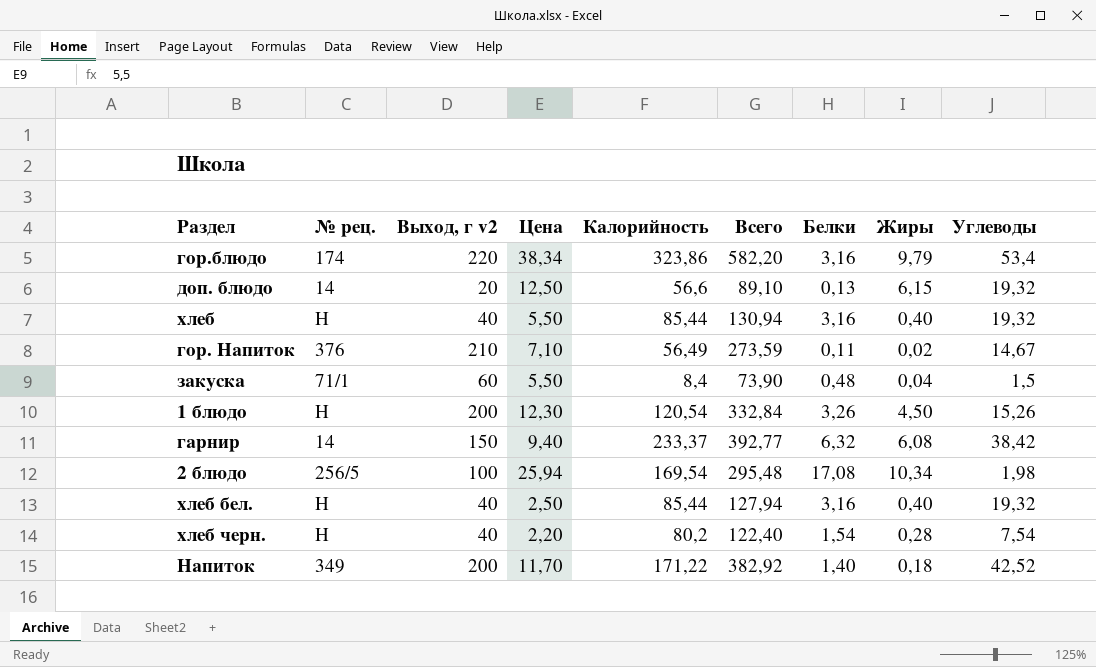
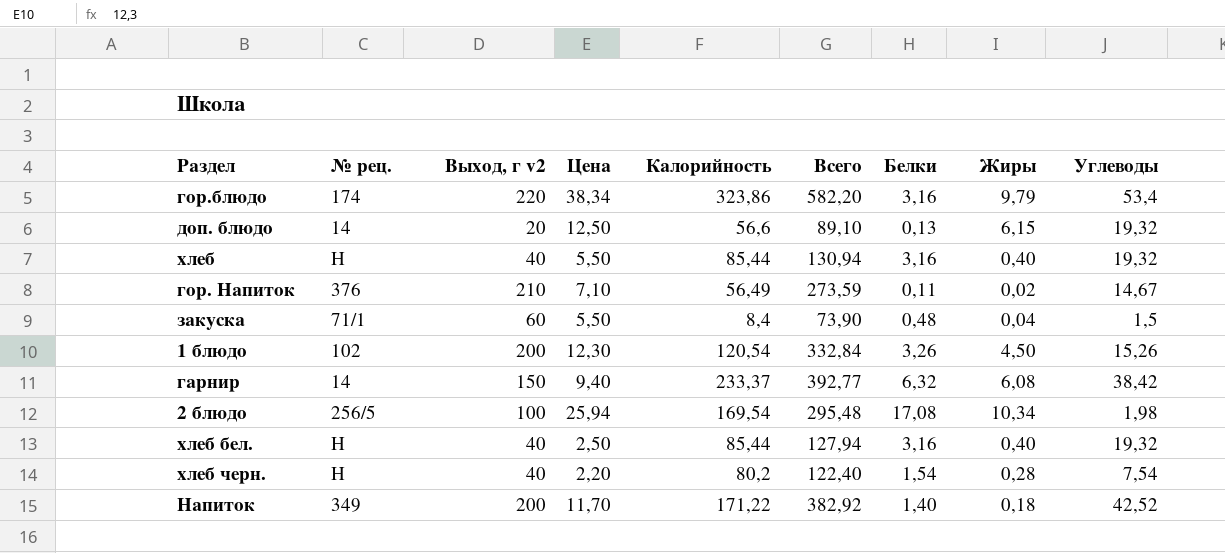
1 блюдо | № рец.: Н -> 102

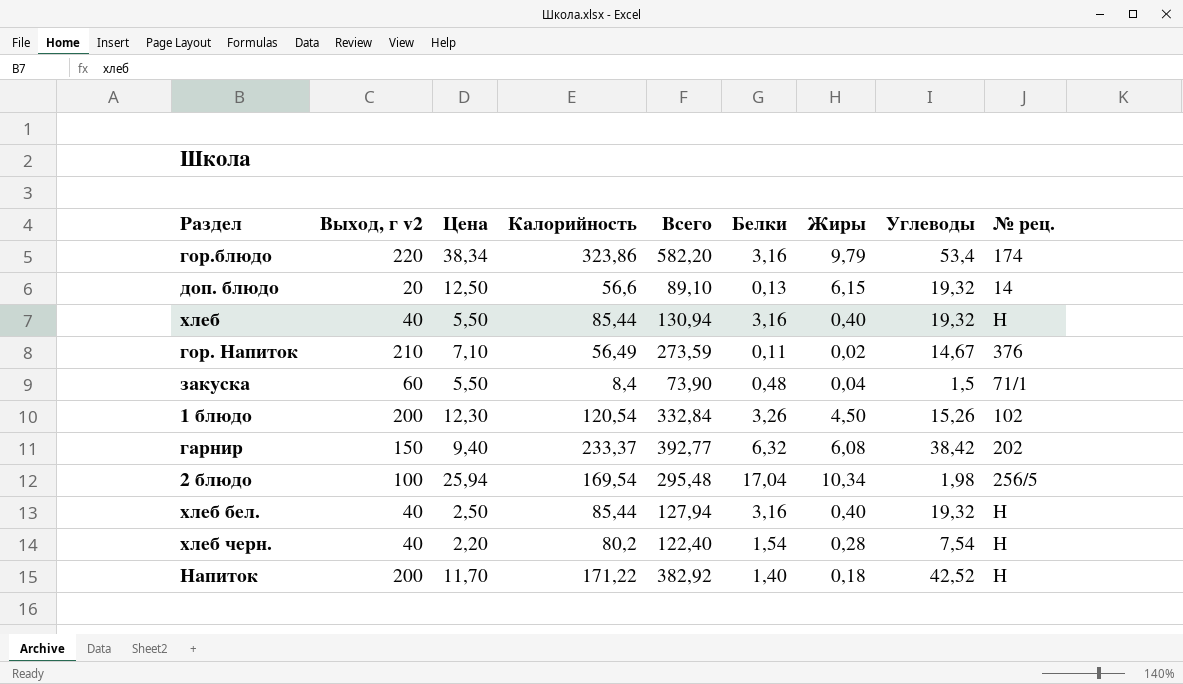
column № рец. | position: 2 -> 9
гарнир | № рец.: 14 -> 202
2 блюдо | Белки: 17,08 -> 17,04
Напиток | № рец.: 349 -> Н

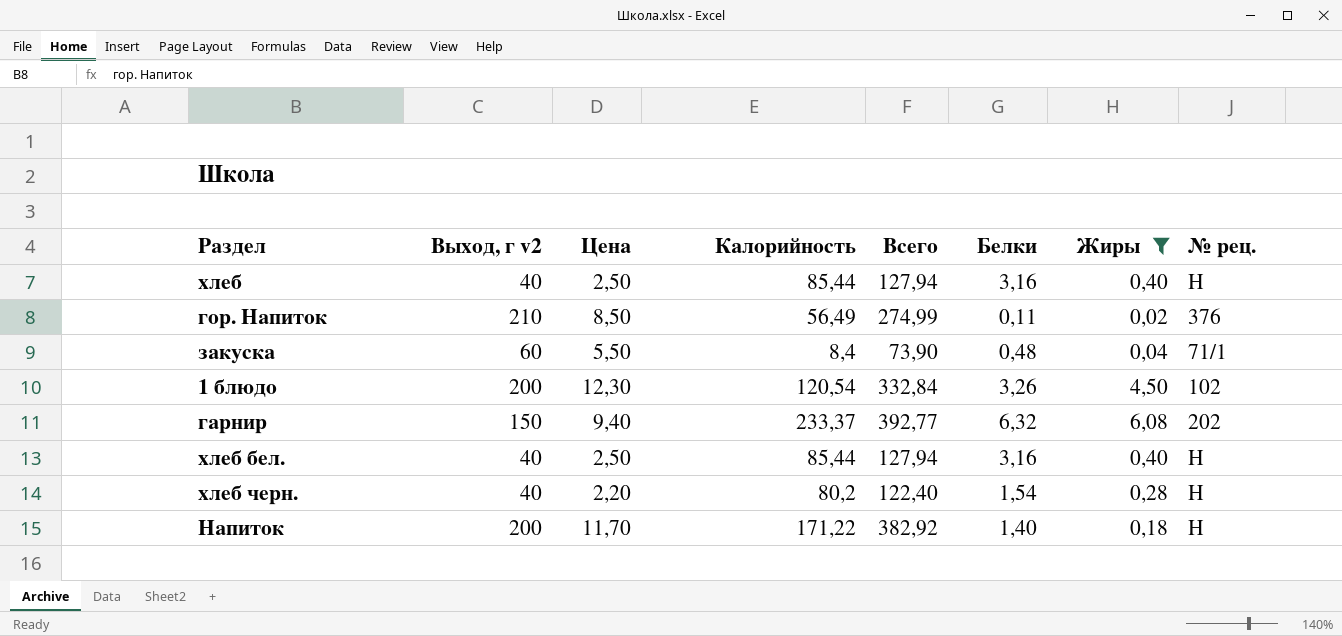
filter: none -> Жиры <= 6,08
column Углеводы | position: 8 -> none
хлеб | Цена: 5,50 -> 2,50
хлеб | Всего: 130,94 -> 127,94
гор. Напиток | Цена: 7,10 -> 8,50
гор. Напиток | Всего: 273,59 -> 274,99

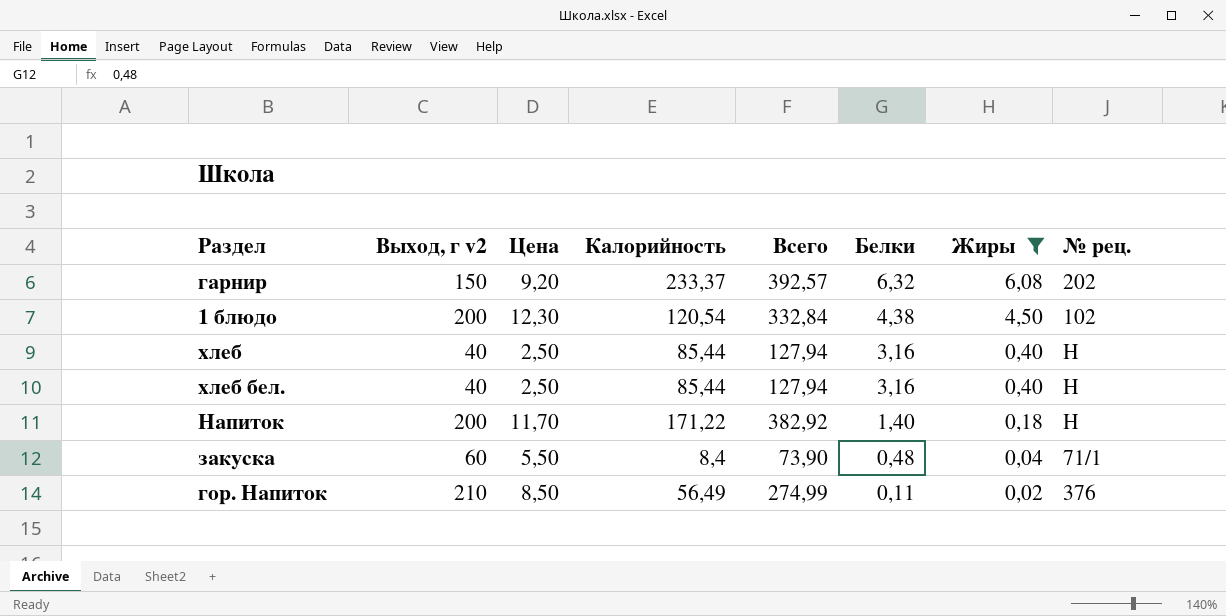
row order: none -> Белки descending
row хлеб черн.: 40 | 2,20 | 80,2 | 122,40 | 1,54 | 0,28 | Н -> none
гарнир | Цена: 9,40 -> 9,20
гарнир | Всего: 392,77 -> 392,57
1 блюдо | Белки: 3,26 -> 4,38

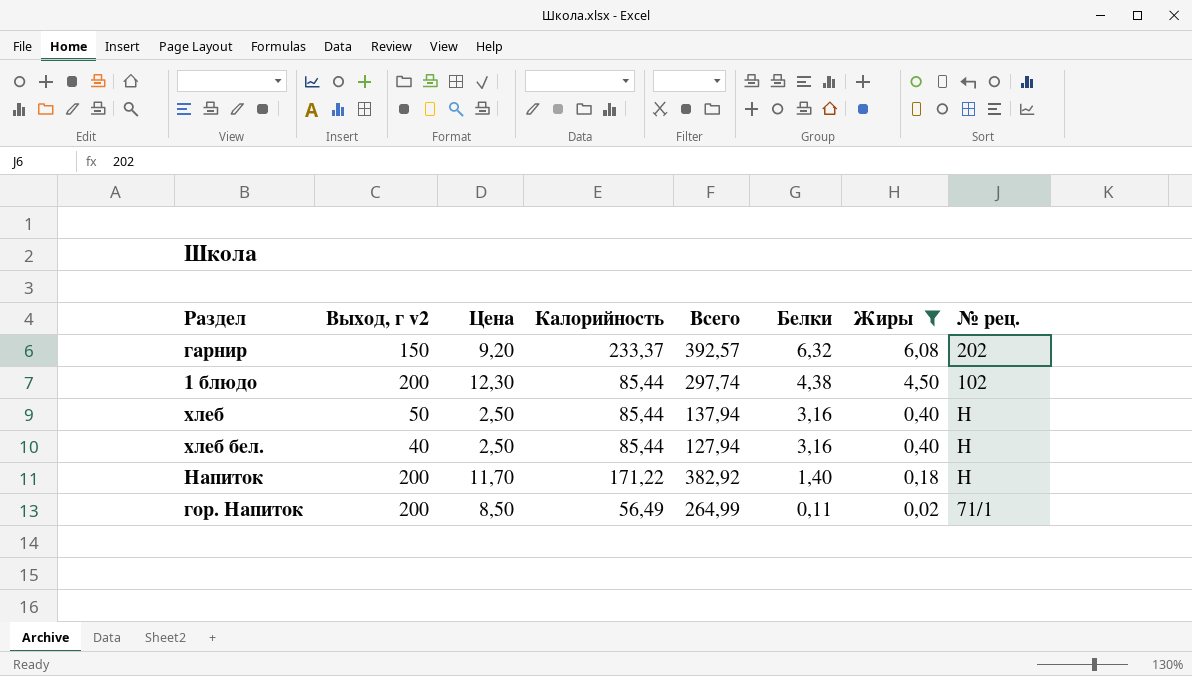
row закуска: 60 | 5,50 | 8,4 | 73,90 | 0,48 | 0,04 | 71/1 -> none
1 блюдо | Калорийность: 120,54 -> 85,44
1 блюдо | Всего: 332,84 -> 297,74
хлеб | Выход, г v2: 40 -> 50
хлеб | Всего: 127,94 -> 137,94
гор. Напиток | Выход, г v2: 210 -> 200
гор. Напиток | Всего: 274,99 -> 264,99
гор. Напиток | № рец.: 376 -> 71/1

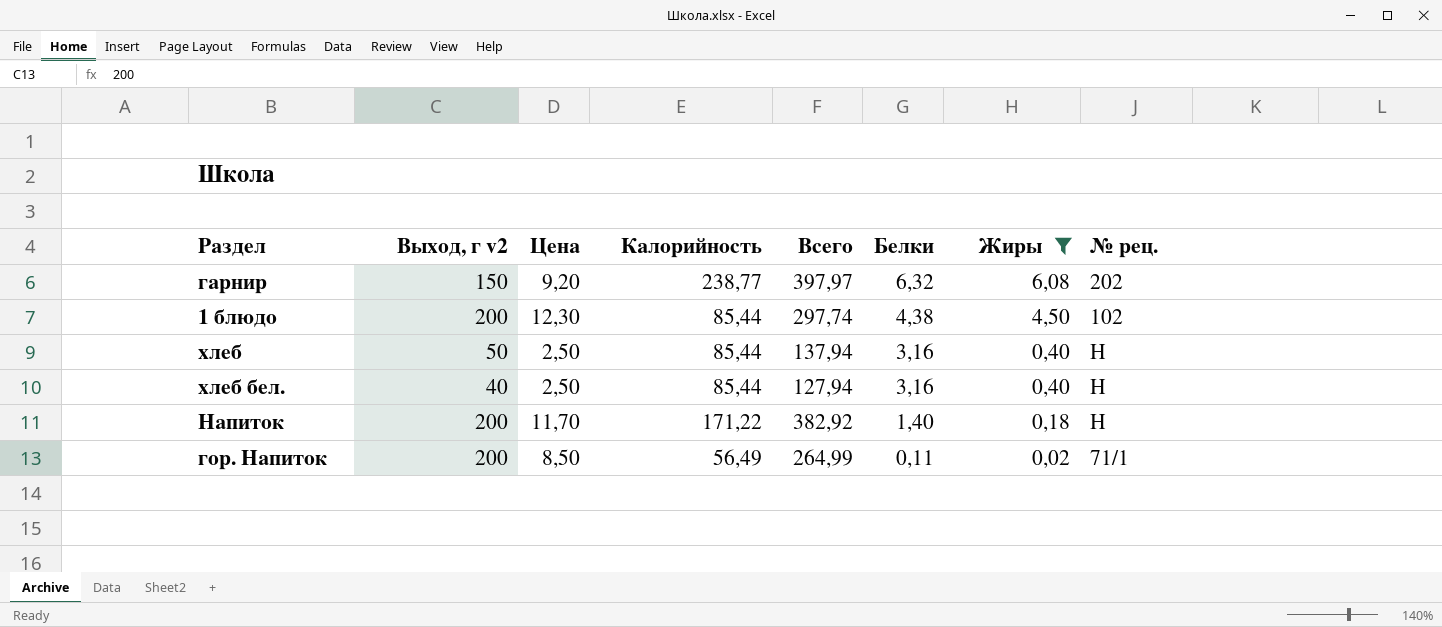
гарнир | Калорийность: 233,37 -> 238,77
гарнир | Всего: 392,57 -> 397,97

